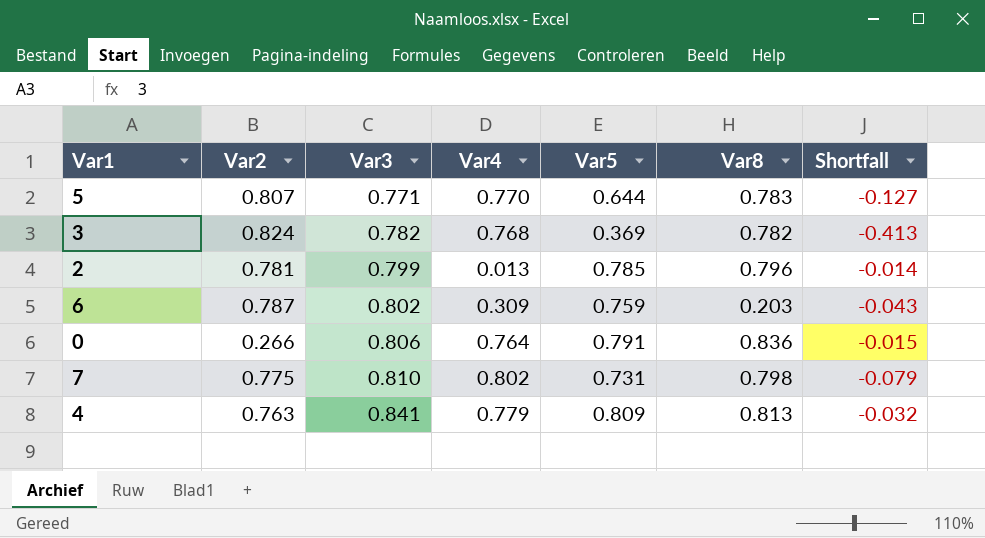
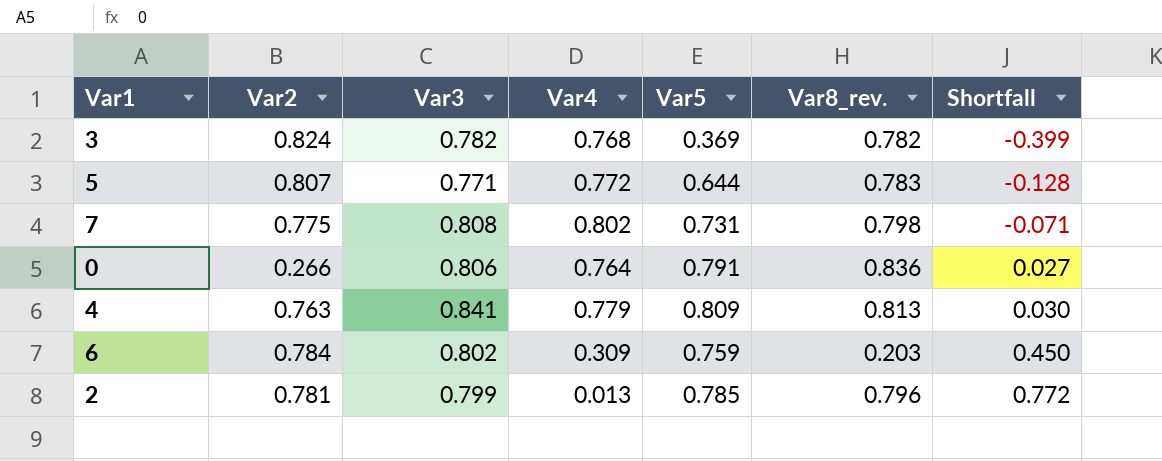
row order: Var3 ascending -> Shortfall ascending
column name: Var8 -> Var8_rev.
column Shortfall | formula: [Var5] - [Var3] -> [Var5] - [Var4]
5 | Var4: 0.770 -> 0.772
7 | Var3: 0.810 -> 0.808
6 | Var2: 0.787 -> 0.784

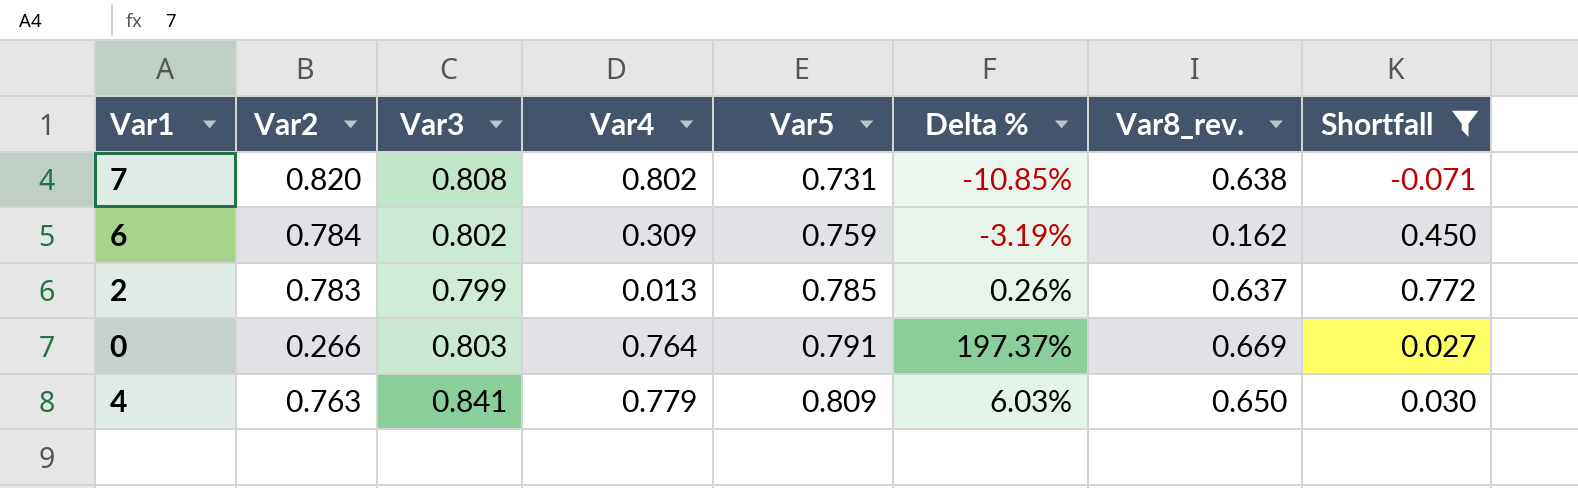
filter: none -> Shortfall >= -0.071
row order: Shortfall ascending -> Var5 ascending
column Delta % | formula: none -> ([Var5] - [Var2]) / [Var2]
7 | Var2: 0.775 -> 0.820
7 | Var8_rev.: 0.798 -> 0.638
6 | Var8_rev.: 0.203 -> 0.162
2 | Var2: 0.781 -> 0.783
2 | Var8_rev.: 0.796 -> 0.637
0 | Var3: 0.806 -> 0.803
0 | Var8_rev.: 0.836 -> 0.669
4 | Var8_rev.: 0.813 -> 0.650

